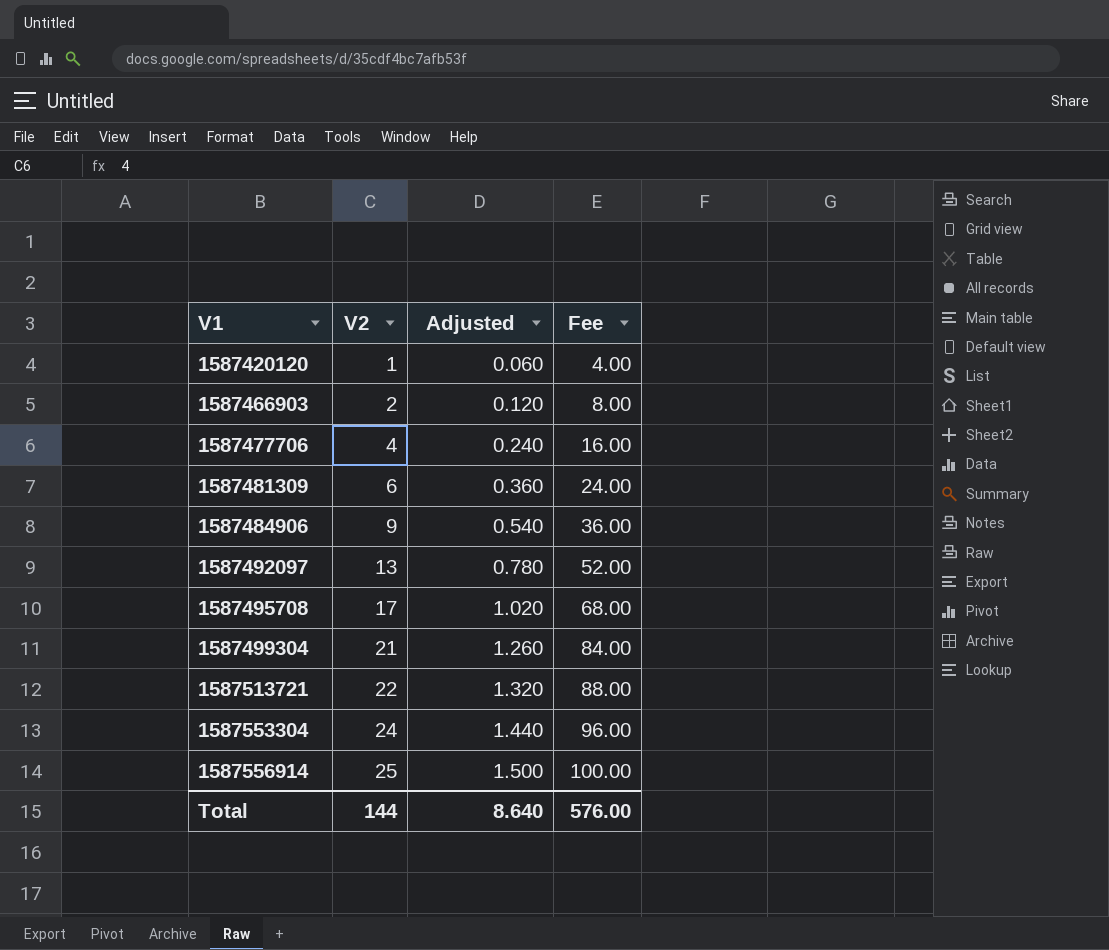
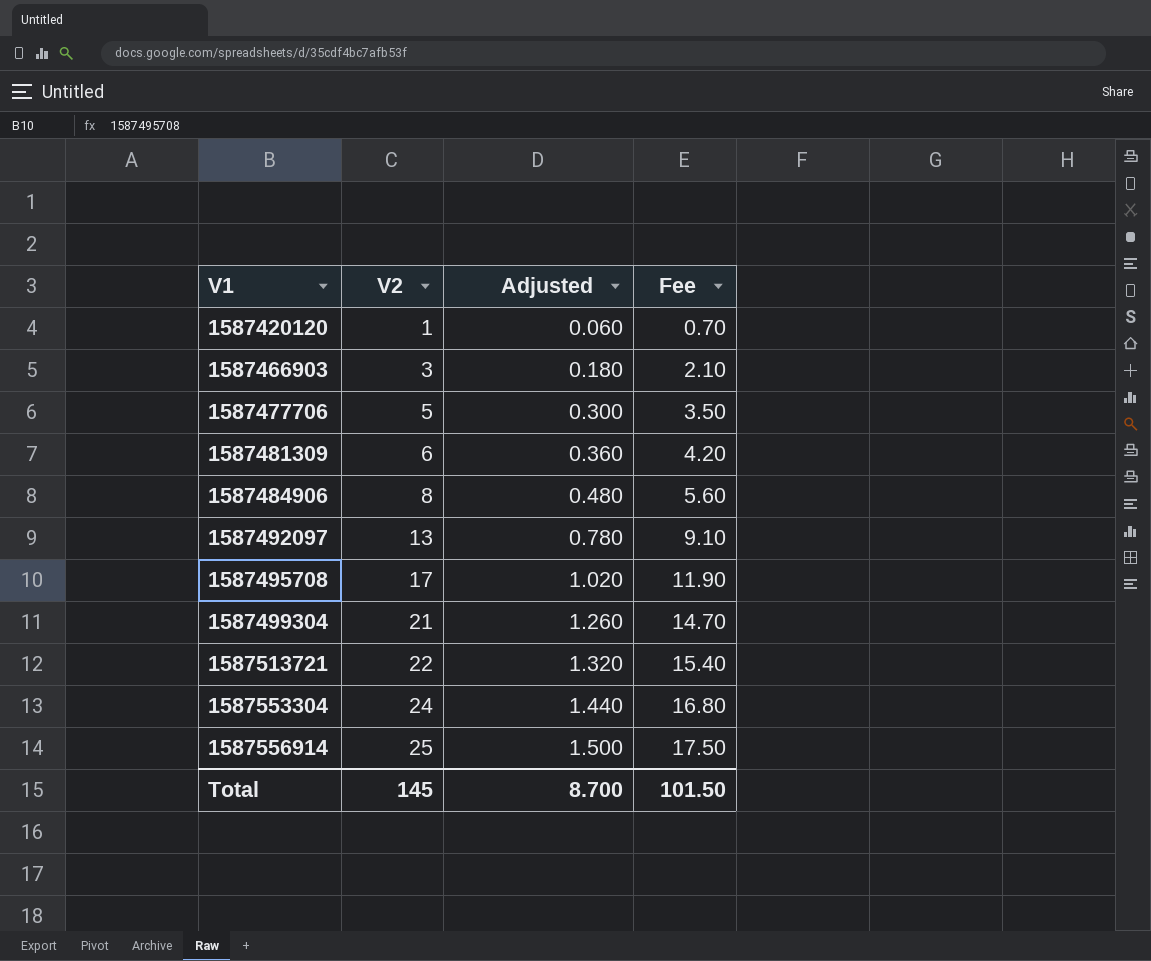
column Fee | formula: [V2] * 4 -> [V2] * 0.7
1587466903 | V2: 2 -> 3
1587466903 | Adjusted: 0.120 -> 0.180
1587477706 | V2: 4 -> 5
1587477706 | Adjusted: 0.240 -> 0.300
1587484906 | V2: 9 -> 8
1587484906 | Adjusted: 0.540 -> 0.480
Total | V2: 144 -> 145
Total | Adjusted: 8.640 -> 8.700
Total | Fee: 576.00 -> 101.50

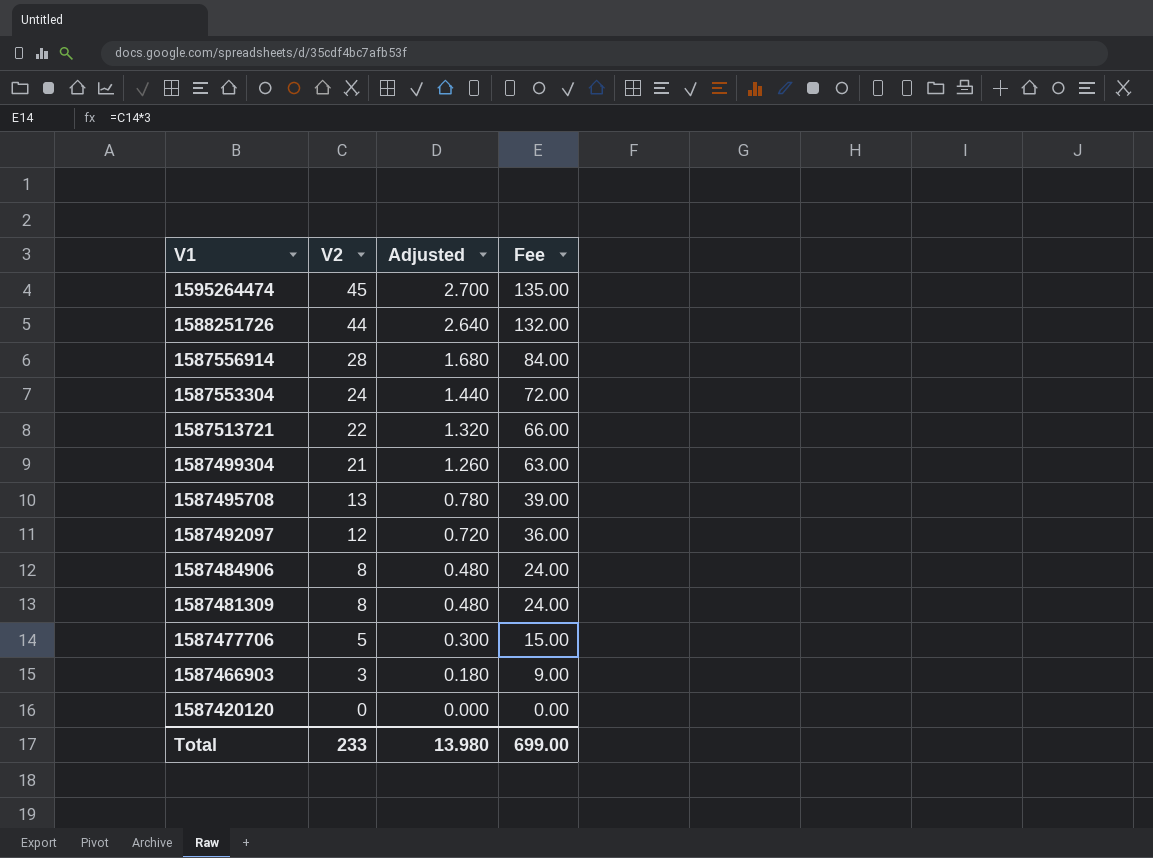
row order: V1 ascending -> V1 descending
column Fee | formula: [V2] * 0.7 -> [V2] * 3
row 1595264474: none -> 45 | 2.700 | 135.00
row 1588251726: none -> 44 | 2.640 | 132.00
1587556914 | V2: 25 -> 28
1587556914 | Adjusted: 1.500 -> 1.680
1587495708 | V2: 17 -> 13
1587495708 | Adjusted: 1.020 -> 0.780
1587492097 | V2: 13 -> 12
1587492097 | Adjusted: 0.780 -> 0.720
1587481309 | V2: 6 -> 8
1587481309 | Adjusted: 0.360 -> 0.480
1587420120 | V2: 1 -> 0
1587420120 | Adjusted: 0.060 -> 0.000
Total | V2: 145 -> 233
Total | Adjusted: 8.700 -> 13.980
Total | Fee: 101.50 -> 699.00

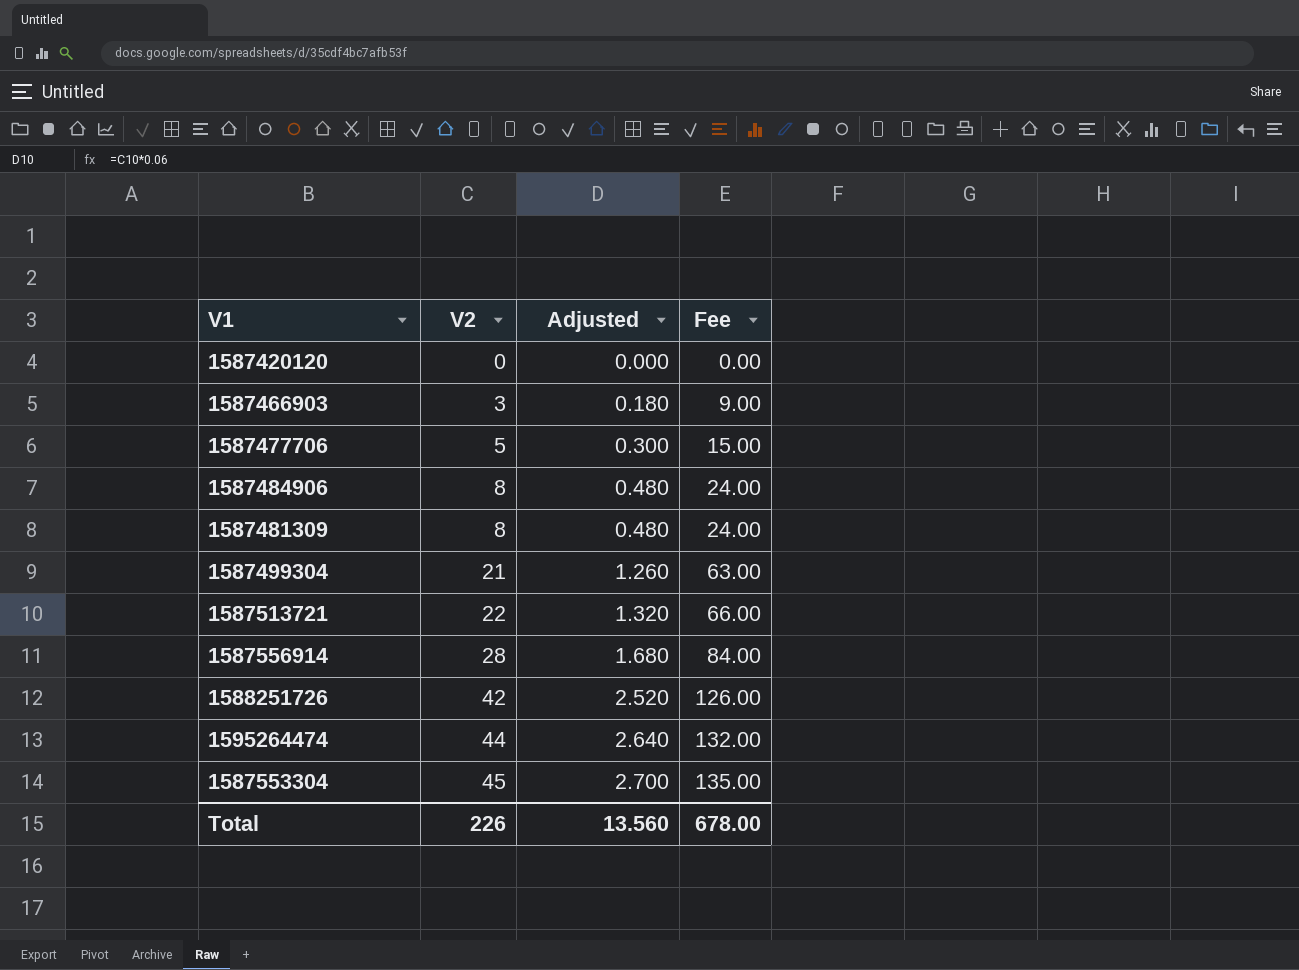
row order: V1 descending -> V2 ascending
row 1587495708: 13 | 0.780 | 39.00 -> none
row 1587492097: 12 | 0.720 | 36.00 -> none
1588251726 | V2: 44 -> 42
1588251726 | Adjusted: 2.640 -> 2.520
1588251726 | Fee: 132.00 -> 126.00
1595264474 | V2: 45 -> 44
1595264474 | Adjusted: 2.700 -> 2.640
1595264474 | Fee: 135.00 -> 132.00
1587553304 | V2: 24 -> 45
1587553304 | Adjusted: 1.440 -> 2.700
1587553304 | Fee: 72.00 -> 135.00
Total | V2: 233 -> 226
Total | Adjusted: 13.980 -> 13.560
Total | Fee: 699.00 -> 678.00

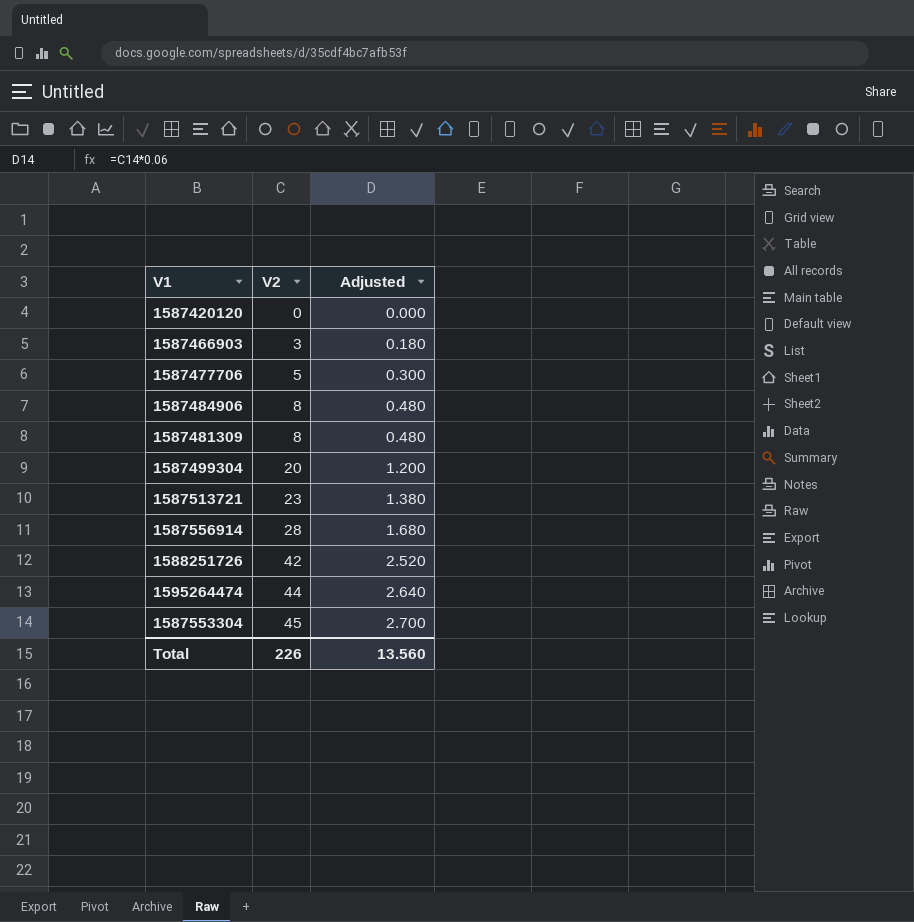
column Fee | formula: [V2] * 3 -> none
1587499304 | V2: 21 -> 20
1587499304 | Adjusted: 1.260 -> 1.200
1587513721 | V2: 22 -> 23
1587513721 | Adjusted: 1.320 -> 1.380

